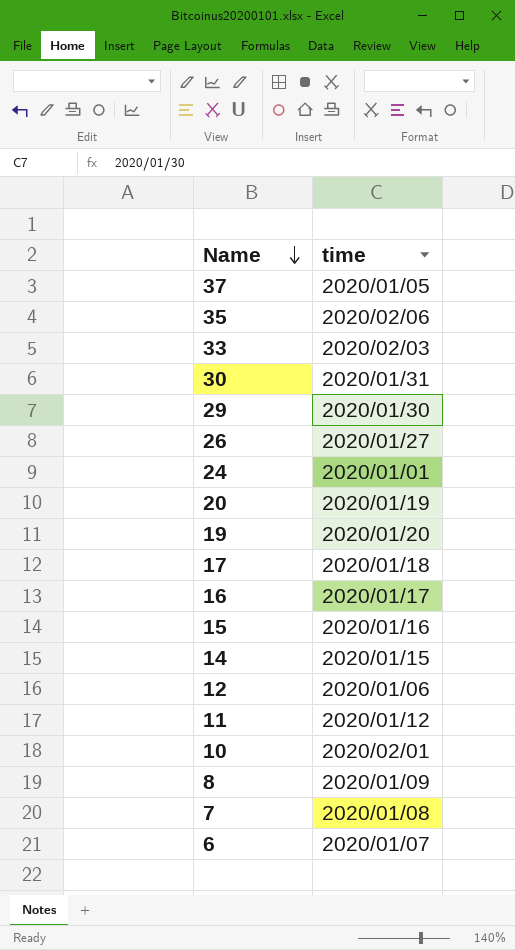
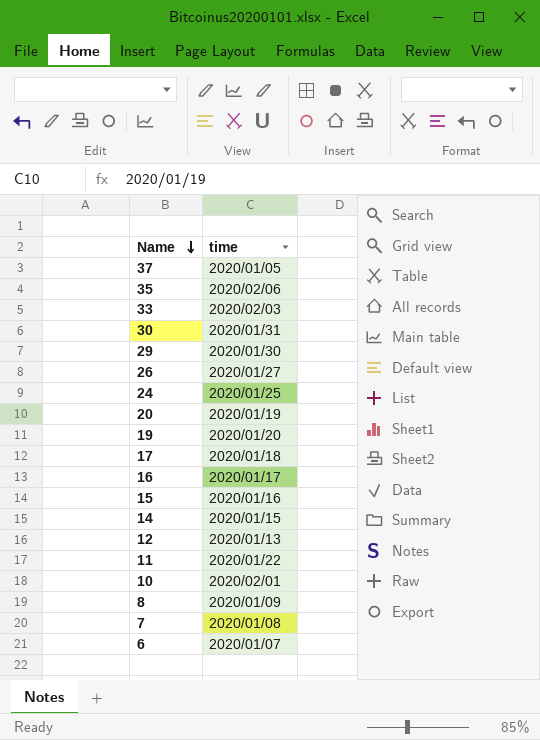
24 | time: 2020/01/01 -> 2020/01/25
12 | time: 2020/01/06 -> 2020/01/13
11 | time: 2020/01/12 -> 2020/01/22

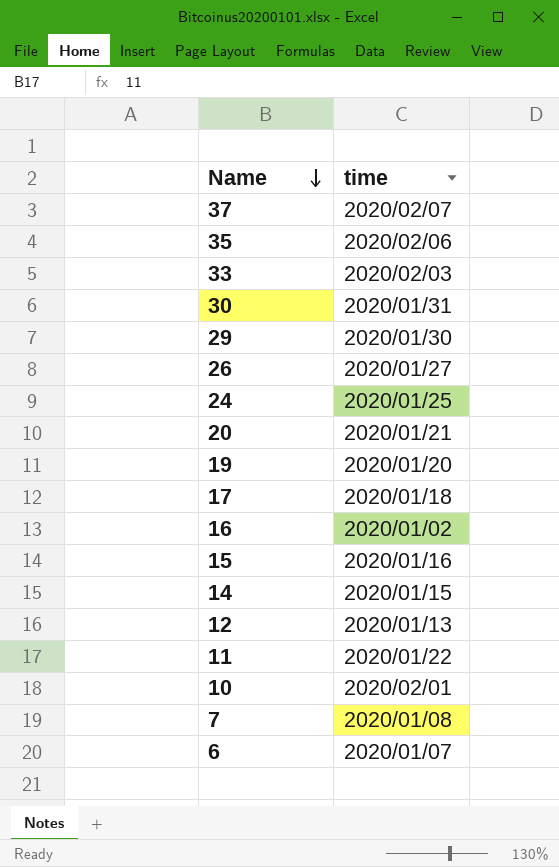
row 8: 2020/01/09 -> none
37 | time: 2020/01/05 -> 2020/02/07
20 | time: 2020/01/19 -> 2020/01/21
16 | time: 2020/01/17 -> 2020/01/02

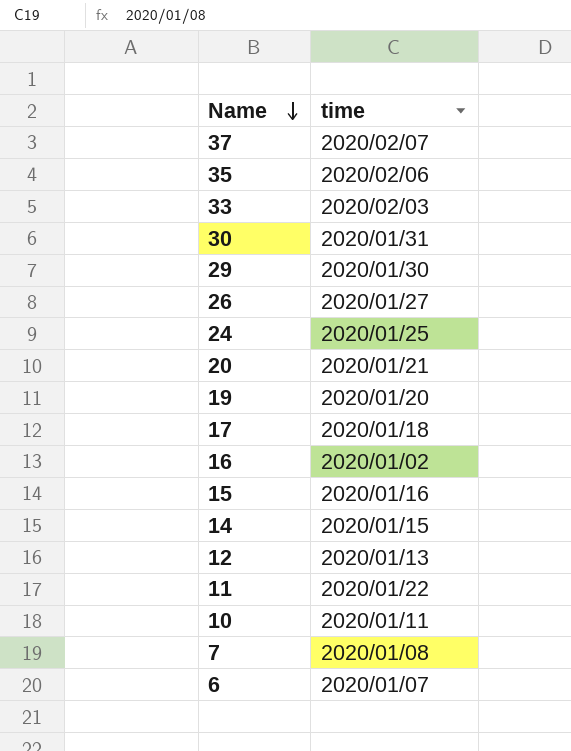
10 | time: 2020/02/01 -> 2020/01/11

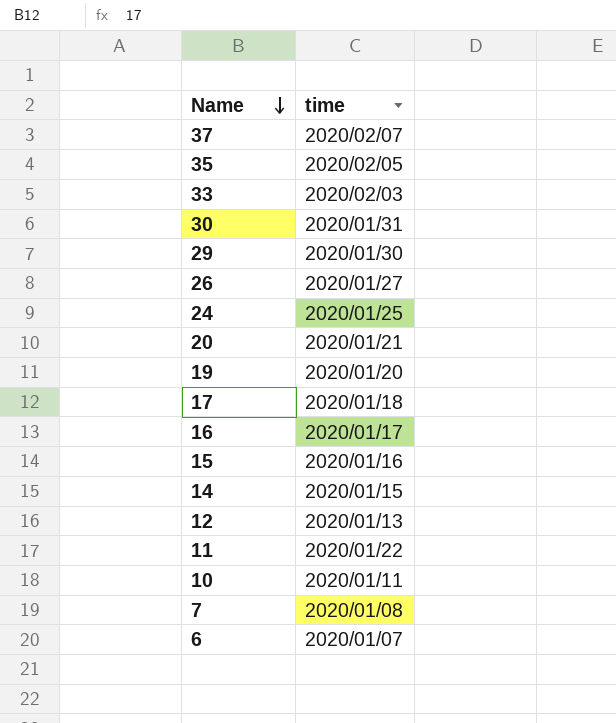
35 | time: 2020/02/06 -> 2020/02/05
16 | time: 2020/01/02 -> 2020/01/17

